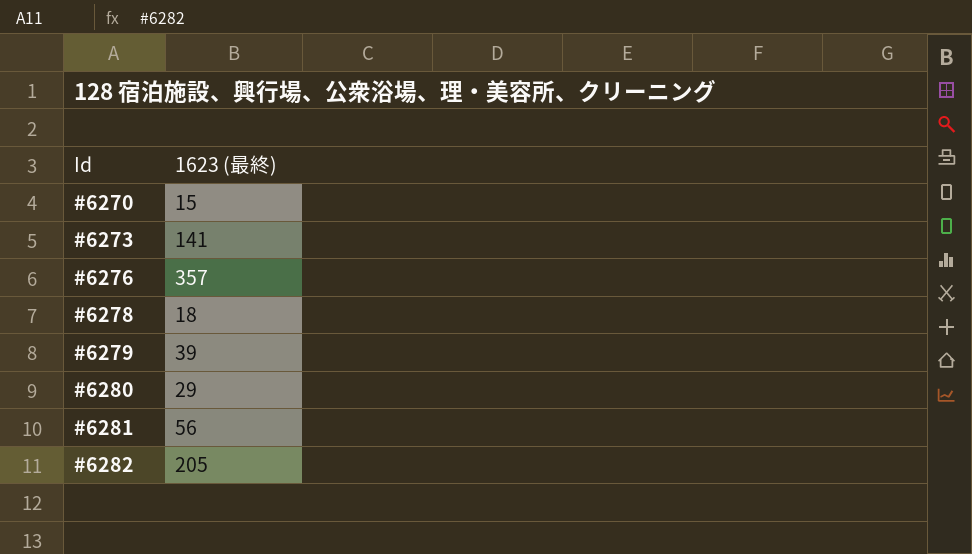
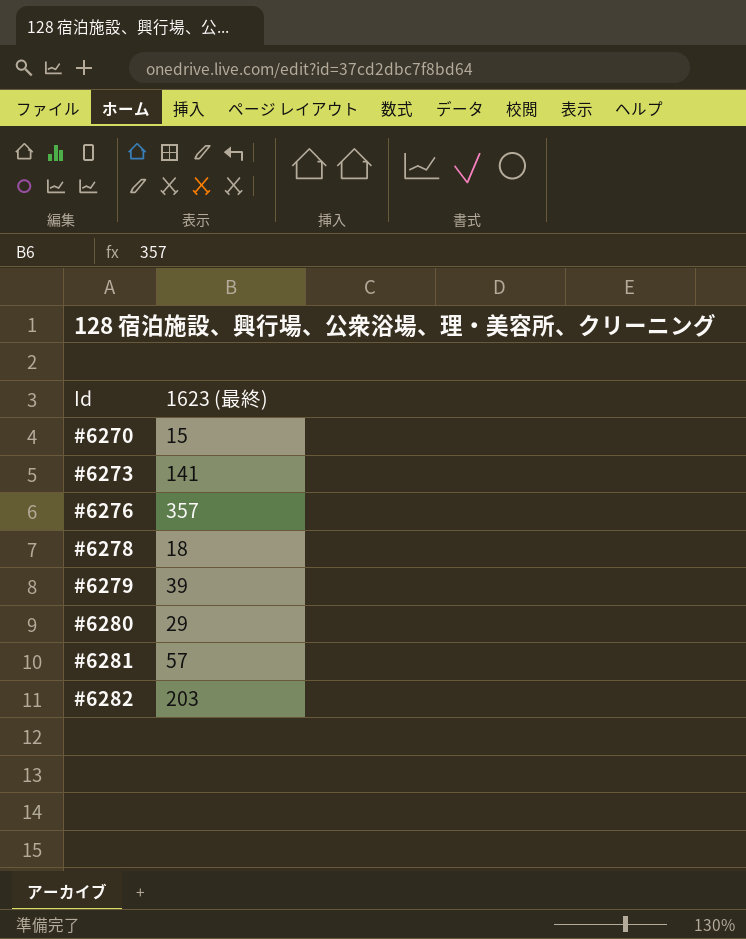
#6281 | 1623 (最終): 56 -> 57
#6282 | 1623 (最終): 205 -> 203

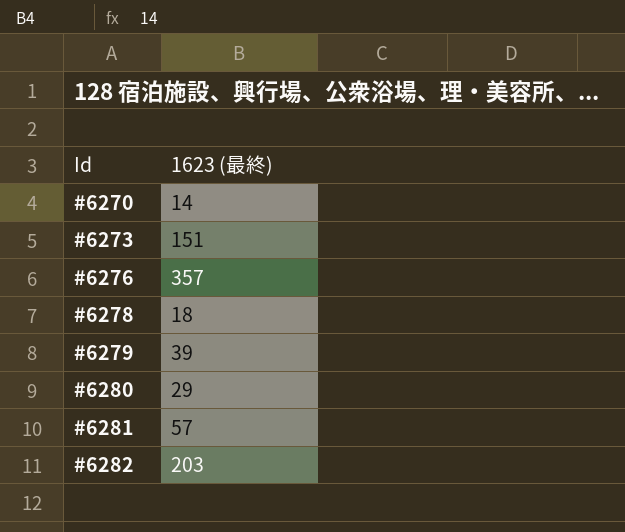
#6270 | 1623 (最終): 15 -> 14
#6273 | 1623 (最終): 141 -> 151

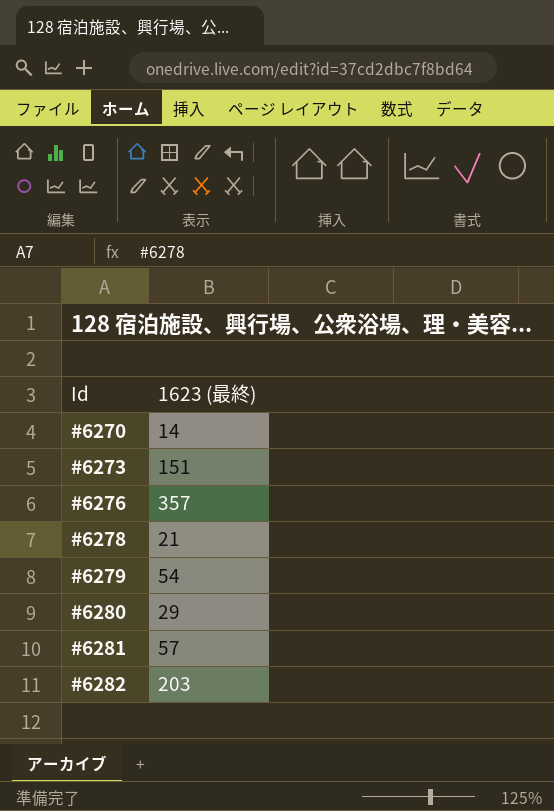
#6278 | 1623 (最終): 18 -> 21
#6279 | 1623 (最終): 39 -> 54

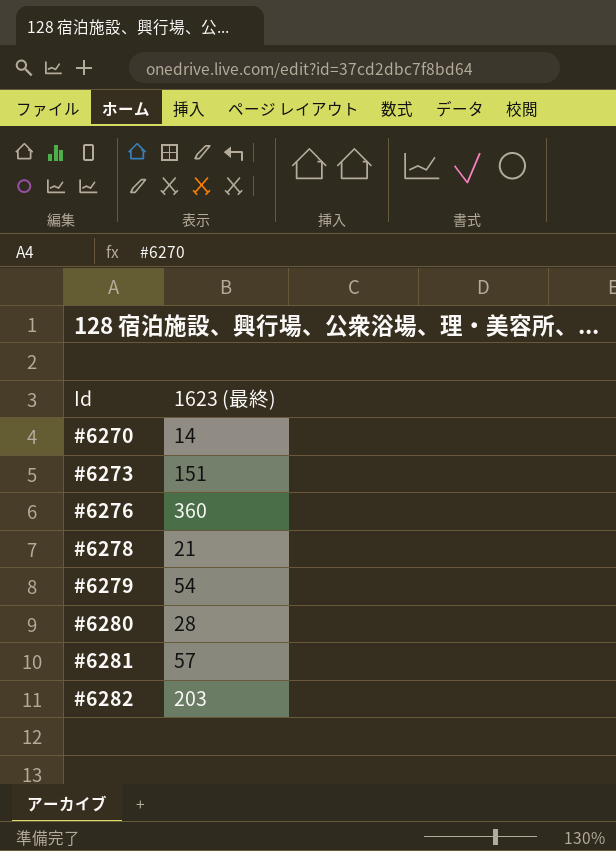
#6276 | 1623 (最終): 357 -> 360
#6280 | 1623 (最終): 29 -> 28

